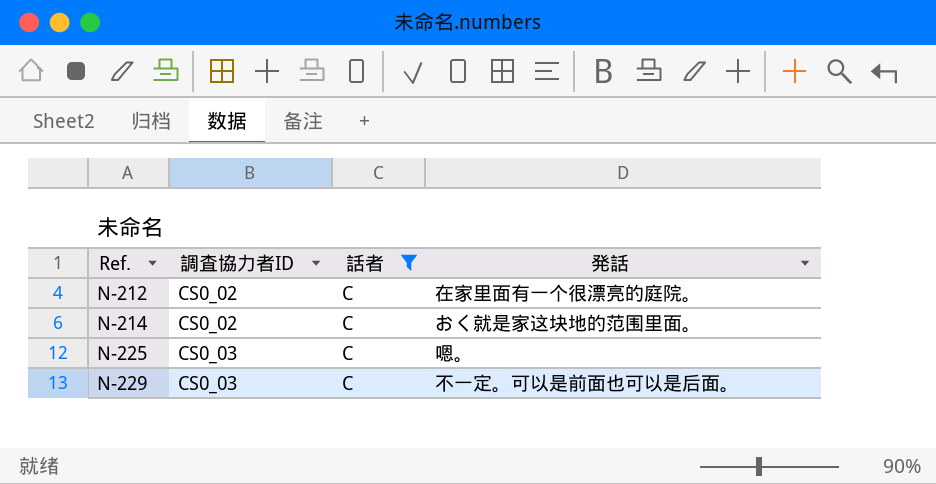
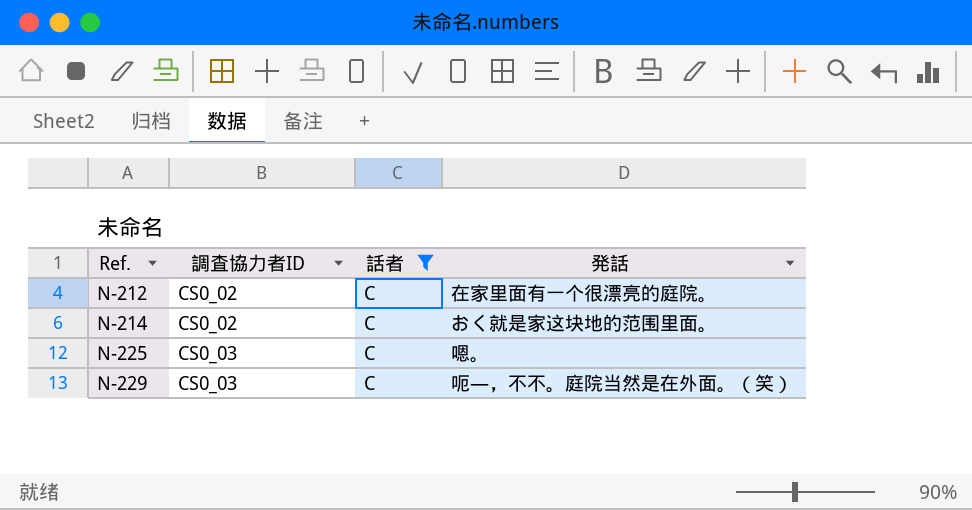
N-229 | 発話: 不一定。可以是前面也可以是后面。 -> 呃—，不不。庭院当然是在外面。（笑）

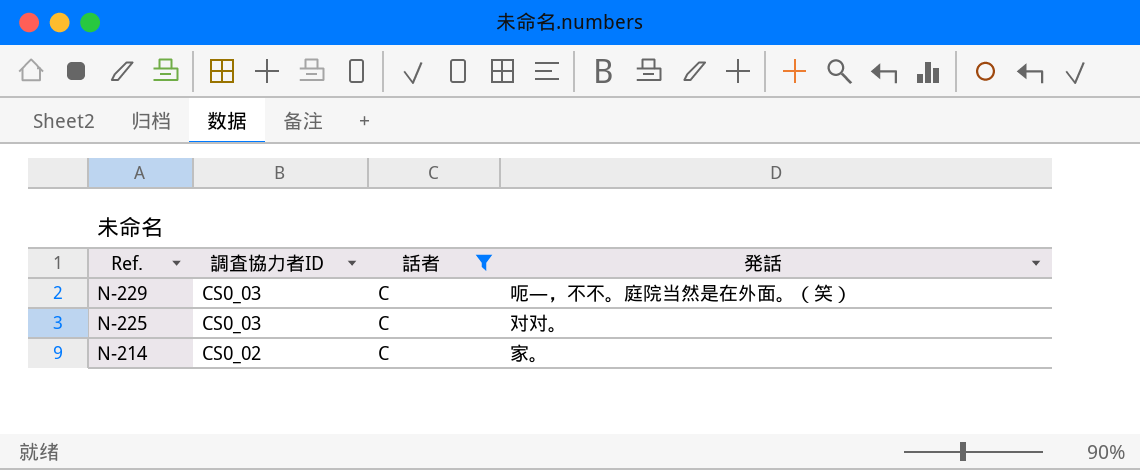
row order: Ref. ascending -> Ref. descending
row N-212: CS0_02 | C | 在家里面有一个很漂亮的庭院。 -> none
N-225 | 発話: 嗯。 -> 对对。
N-214 | 発話: おく就是家这块地的范围里面。 -> 家。

